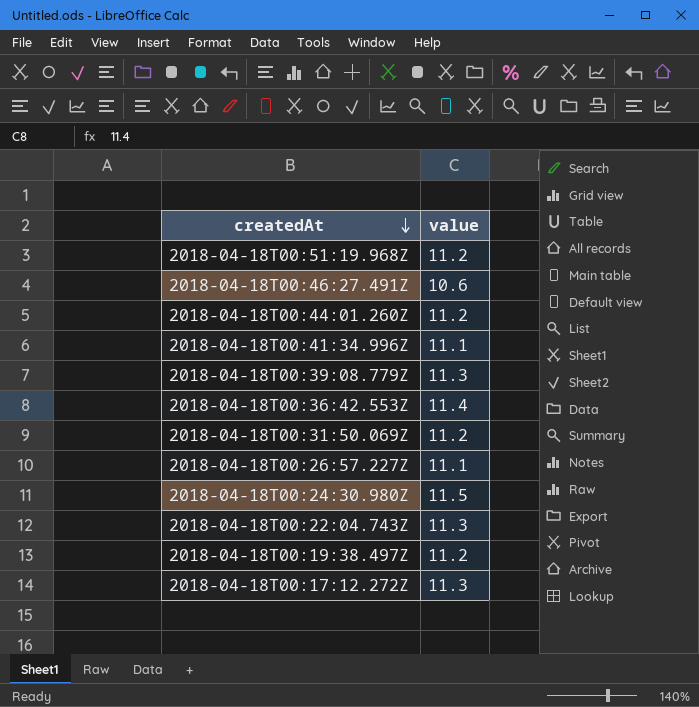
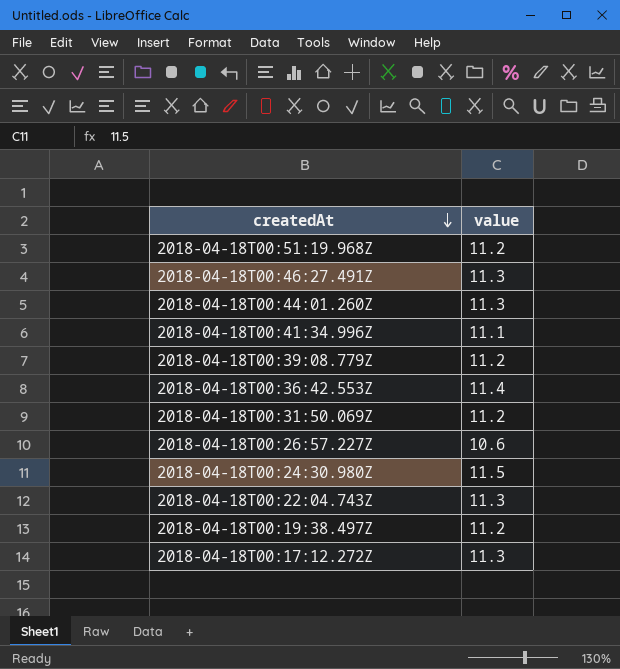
2018-04-18T00:46:27.491Z | value: 10.6 -> 11.3
2018-04-18T00:44:01.260Z | value: 11.2 -> 11.3
2018-04-18T00:39:08.779Z | value: 11.3 -> 11.2
2018-04-18T00:26:57.227Z | value: 11.1 -> 10.6

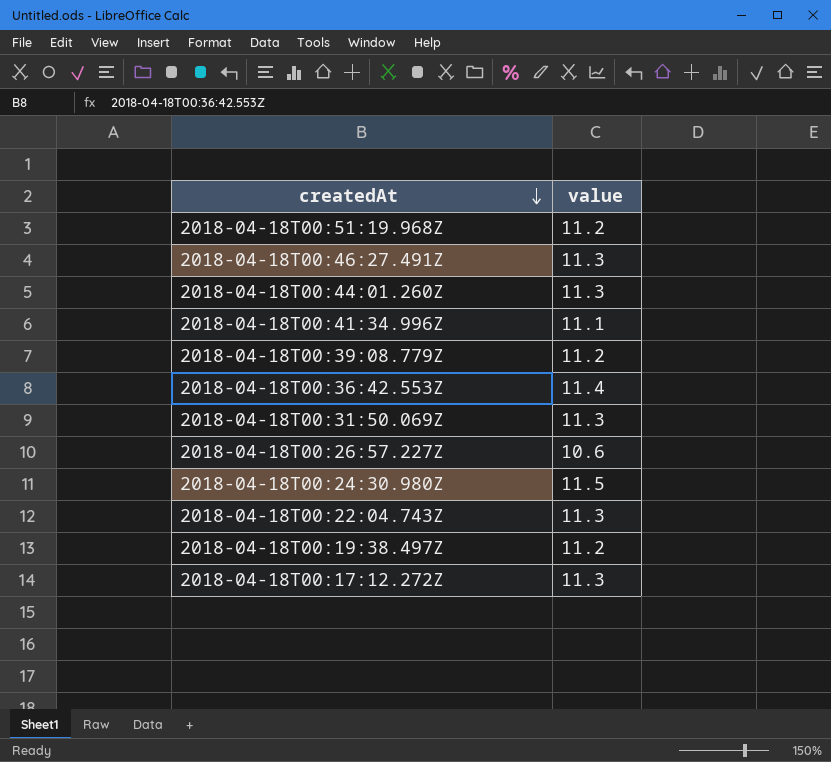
2018-04-18T00:31:50.069Z | value: 11.2 -> 11.3

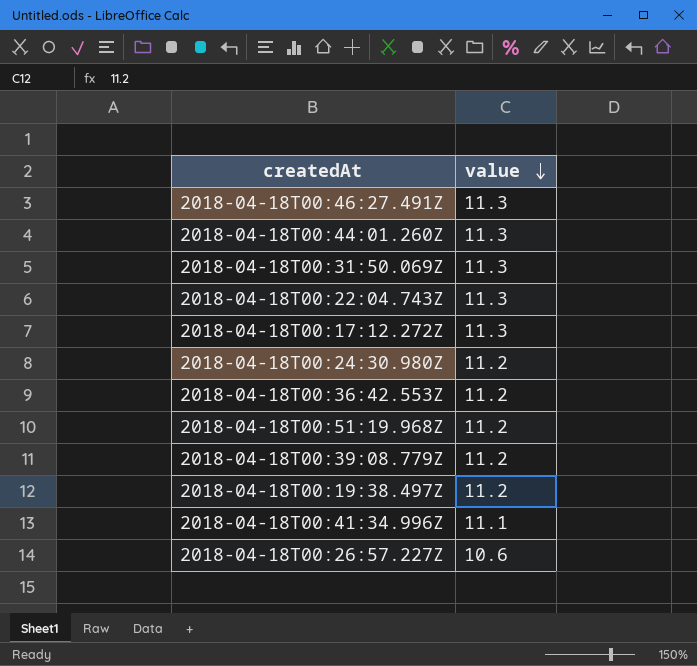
row order: createdAt descending -> value descending
2018-04-18T00:24:30.980Z | value: 11.5 -> 11.2
2018-04-18T00:36:42.553Z | value: 11.4 -> 11.2

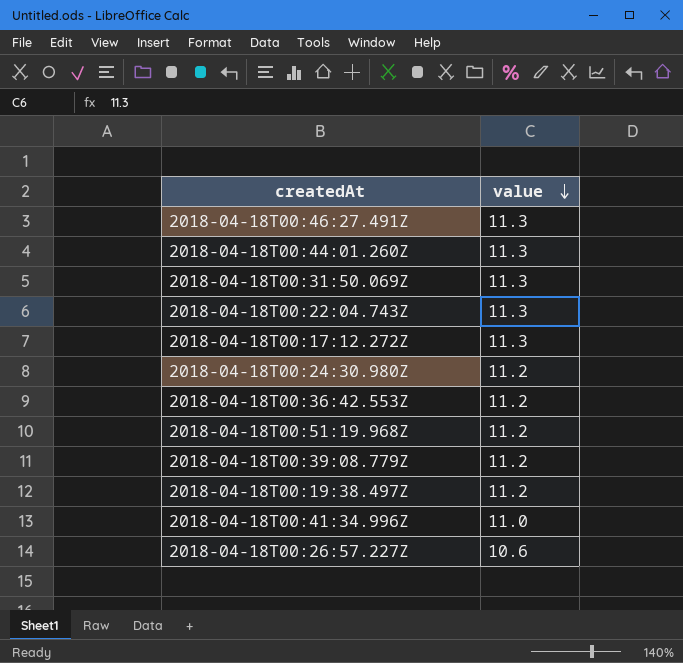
2018-04-18T00:41:34.996Z | value: 11.1 -> 11.0

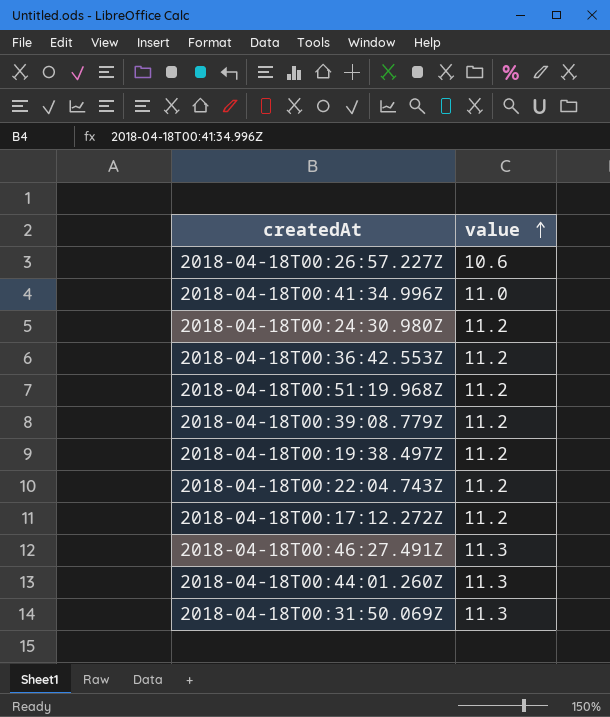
row order: value descending -> value ascending
2018-04-18T00:22:04.743Z | value: 11.3 -> 11.2
2018-04-18T00:17:12.272Z | value: 11.3 -> 11.2

